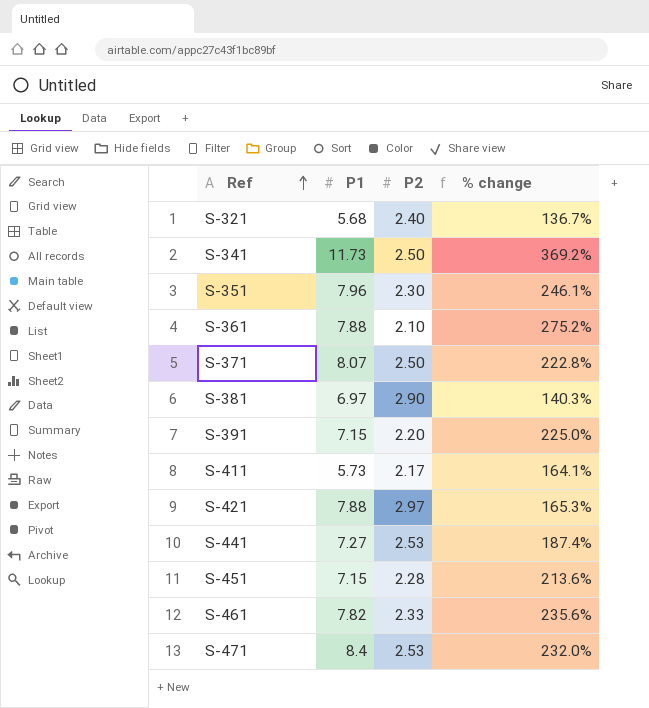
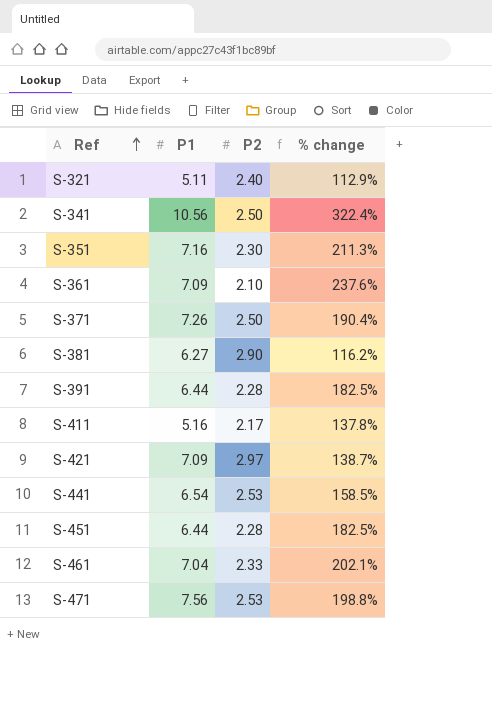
S-321 | P1: 5.68 -> 5.11
S-321 | % change: 136.7% -> 112.9%
S-341 | P1: 11.73 -> 10.56
S-341 | % change: 369.2% -> 322.4%
S-351 | P1: 7.96 -> 7.16
S-351 | % change: 246.1% -> 211.3%
S-361 | P1: 7.88 -> 7.09
S-361 | % change: 275.2% -> 237.6%
S-371 | P1: 8.07 -> 7.26
S-371 | % change: 222.8% -> 190.4%
S-381 | P1: 6.97 -> 6.27
S-381 | % change: 140.3% -> 116.2%
S-391 | P1: 7.15 -> 6.44
S-391 | P2: 2.20 -> 2.28
S-391 | % change: 225.0% -> 182.5%
S-411 | P1: 5.73 -> 5.16
S-411 | % change: 164.1% -> 137.8%
S-421 | P1: 7.88 -> 7.09
S-421 | % change: 165.3% -> 138.7%
S-441 | P1: 7.27 -> 6.54
S-441 | % change: 187.4% -> 158.5%
S-451 | P1: 7.15 -> 6.44
S-451 | % change: 213.6% -> 182.5%
S-461 | P1: 7.82 -> 7.04
S-461 | % change: 235.6% -> 202.1%
S-471 | P1: 8.4 -> 7.56
S-471 | % change: 232.0% -> 198.8%

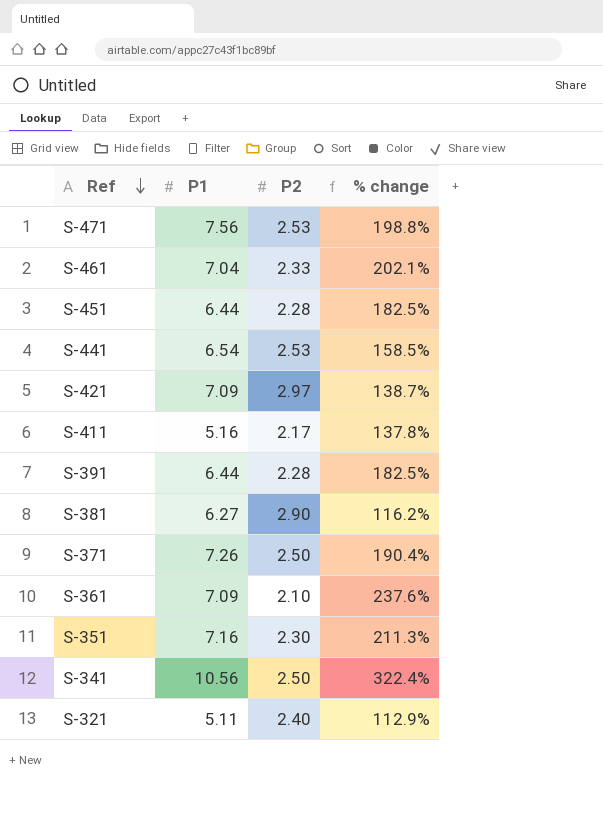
row order: Ref ascending -> Ref descending

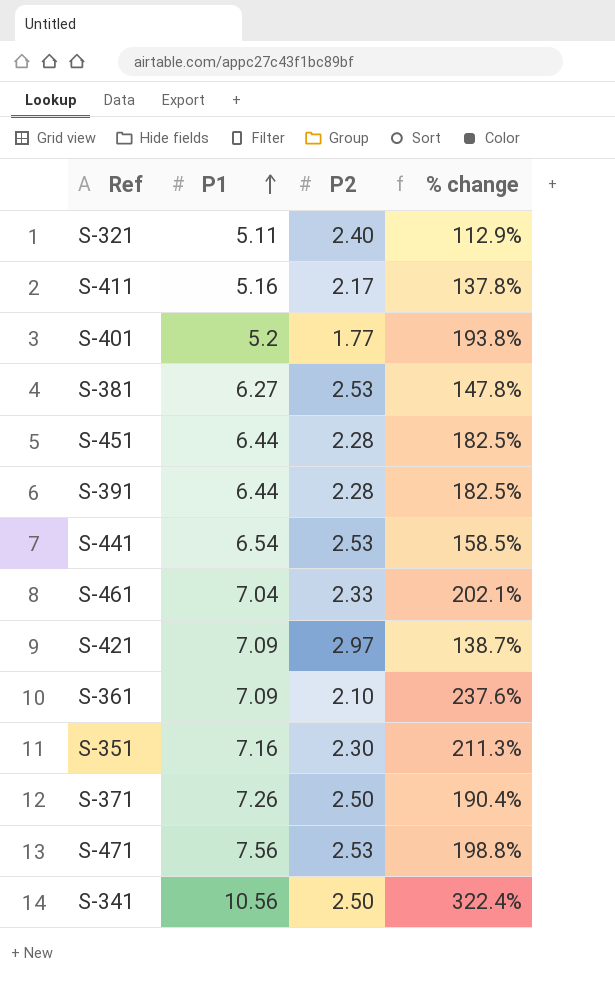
row order: Ref descending -> P1 ascending
row S-401: none -> 5.2 | 1.77 | 193.8%
S-381 | P2: 2.90 -> 2.53
S-381 | % change: 116.2% -> 147.8%

